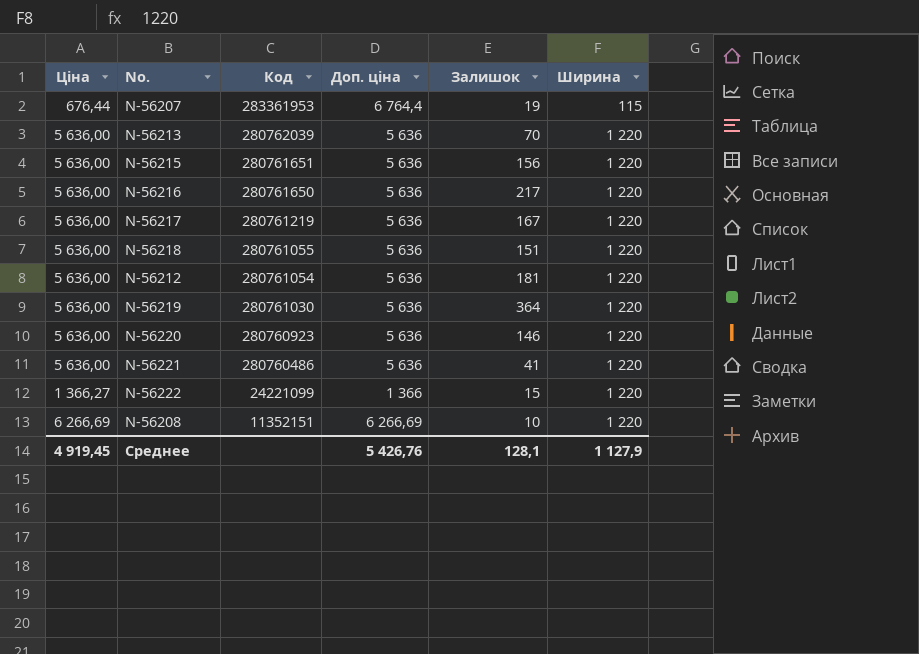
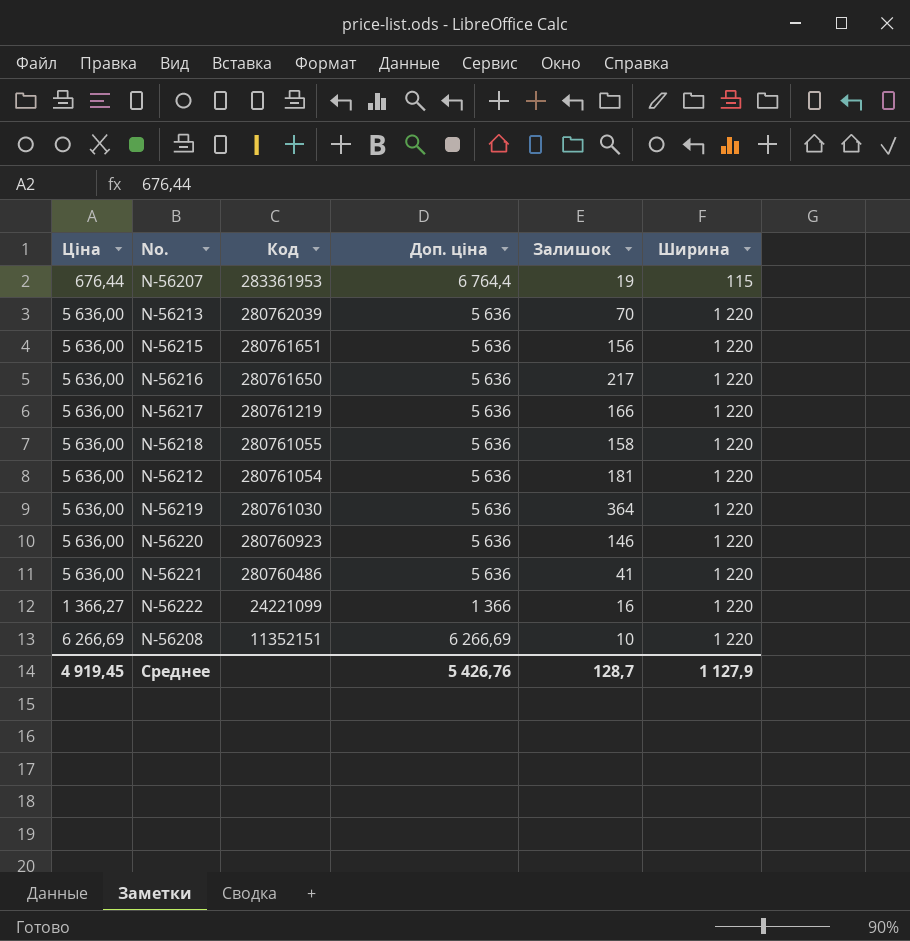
N-56217 | Залишок: 167 -> 166
N-56218 | Залишок: 151 -> 158
N-56222 | Залишок: 15 -> 16
Среднее | Залишок: 128,1 -> 128,7

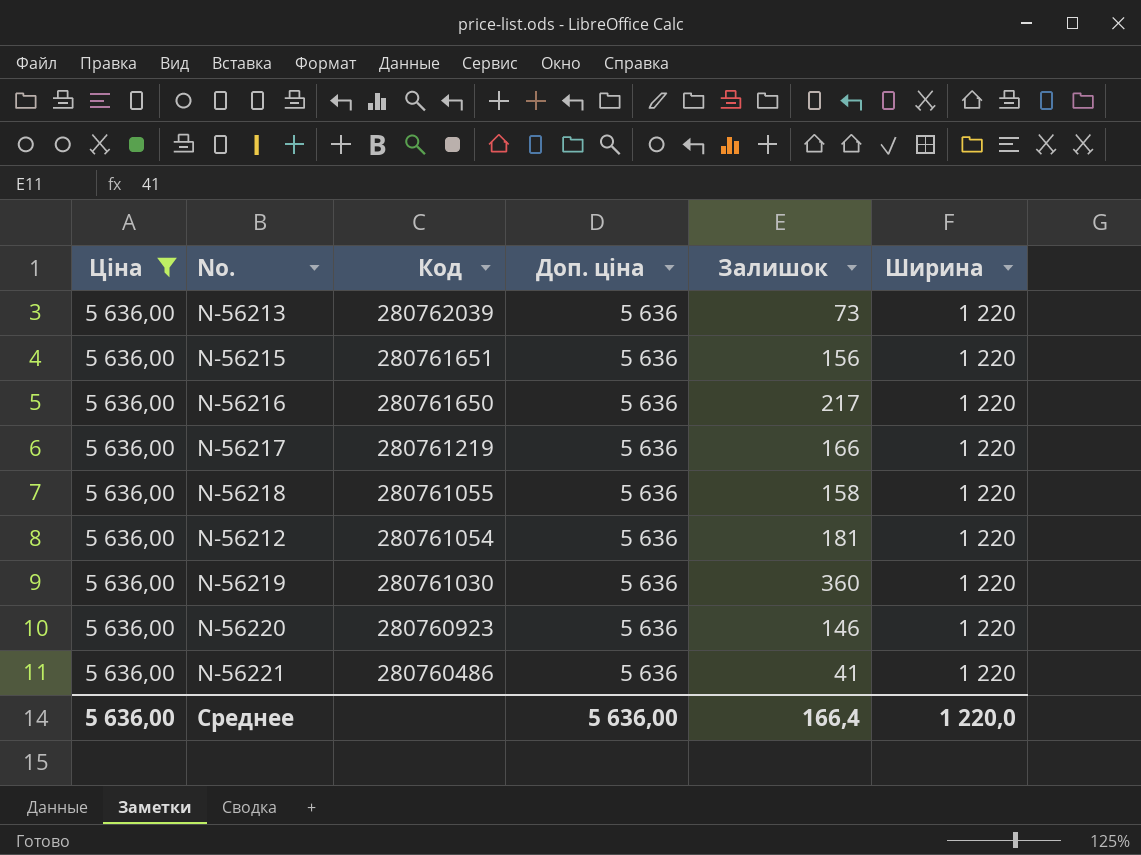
filter: none -> Ціна = 5 636,00
N-56213 | Залишок: 70 -> 73
N-56219 | Залишок: 364 -> 360
Среднее | Ціна: 4 919,45 -> 5 636,00
Среднее | Доп. ціна: 5 426,76 -> 5 636,00
Среднее | Залишок: 128,7 -> 166,4
Среднее | Ширина: 1 127,9 -> 1 220,0

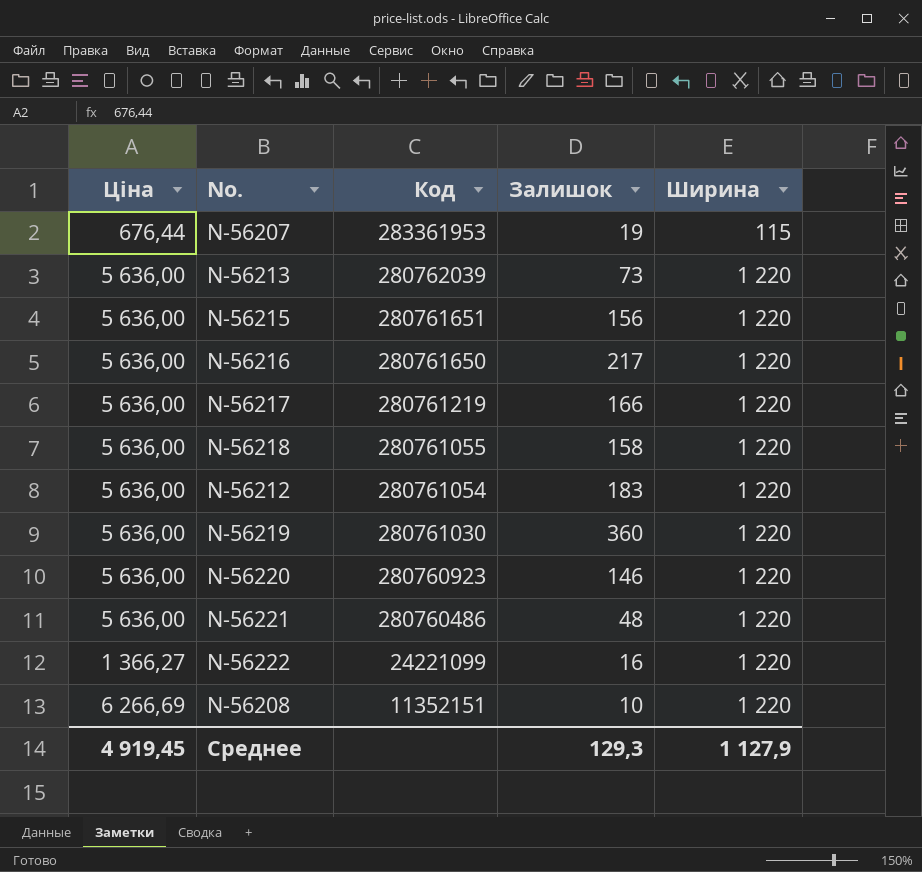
filter: Ціна = 5 636,00 -> none
column Доп. ціна | position: 4 -> none
N-56212 | Залишок: 181 -> 183
N-56221 | Залишок: 41 -> 48
Среднее | Ціна: 5 636,00 -> 4 919,45
Среднее | Залишок: 166,4 -> 129,3
Среднее | Ширина: 1 220,0 -> 1 127,9

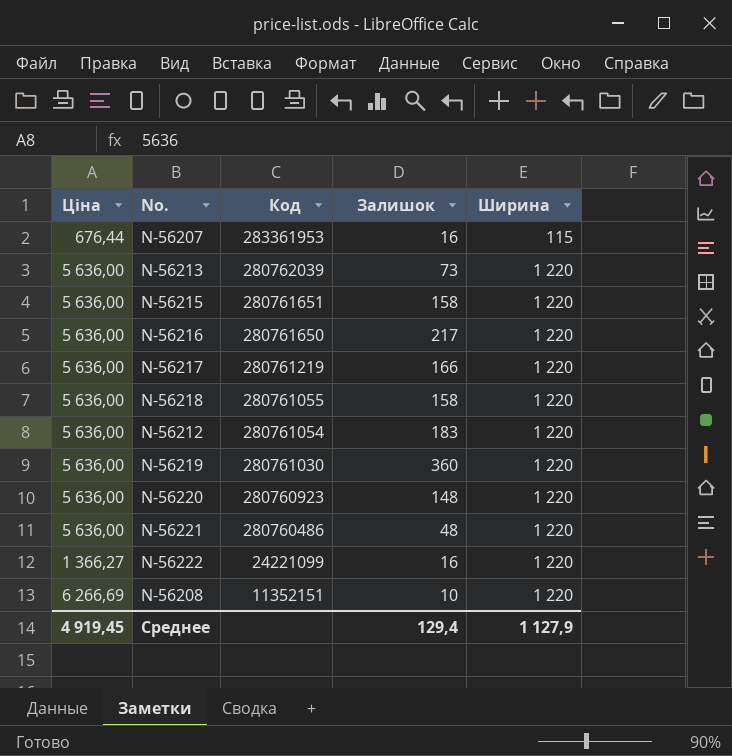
N-56207 | Залишок: 19 -> 16
N-56215 | Залишок: 156 -> 158
N-56220 | Залишок: 146 -> 148
Среднее | Залишок: 129,3 -> 129,4

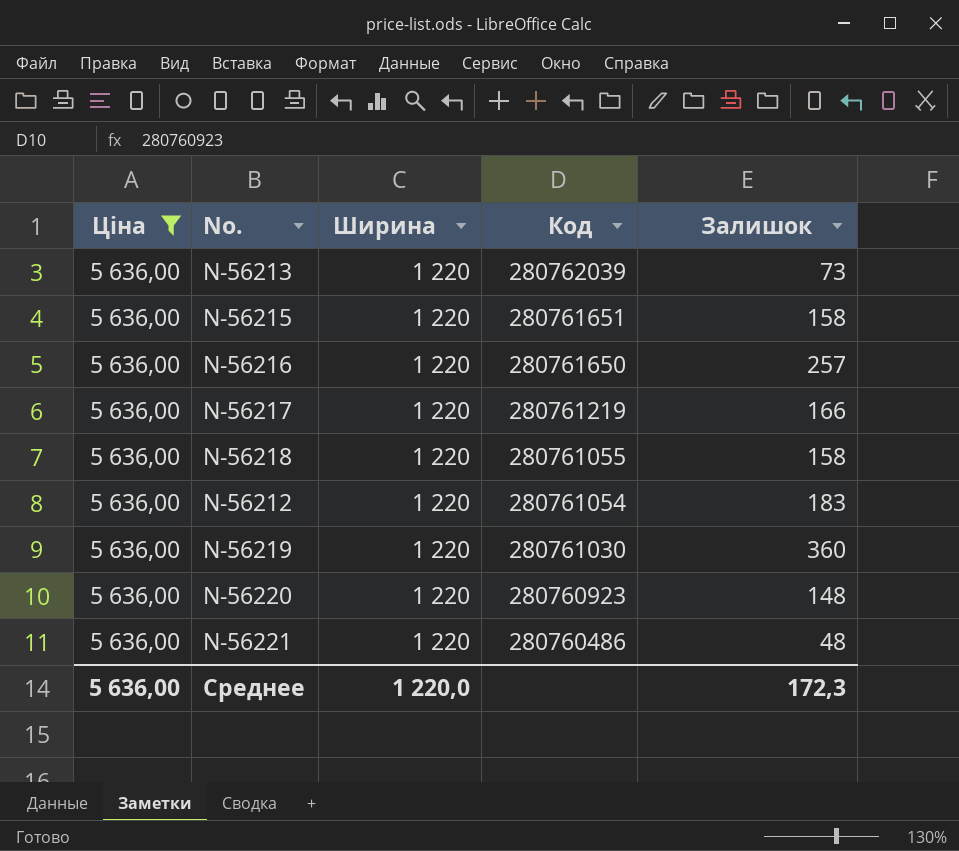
filter: none -> Ціна = 5 636,00
column Ширина | position: 5 -> 3
N-56216 | Залишок: 217 -> 257
Среднее | Ціна: 4 919,45 -> 5 636,00
Среднее | Ширина: 1 127,9 -> 1 220,0
Среднее | Залишок: 129,4 -> 172,3

